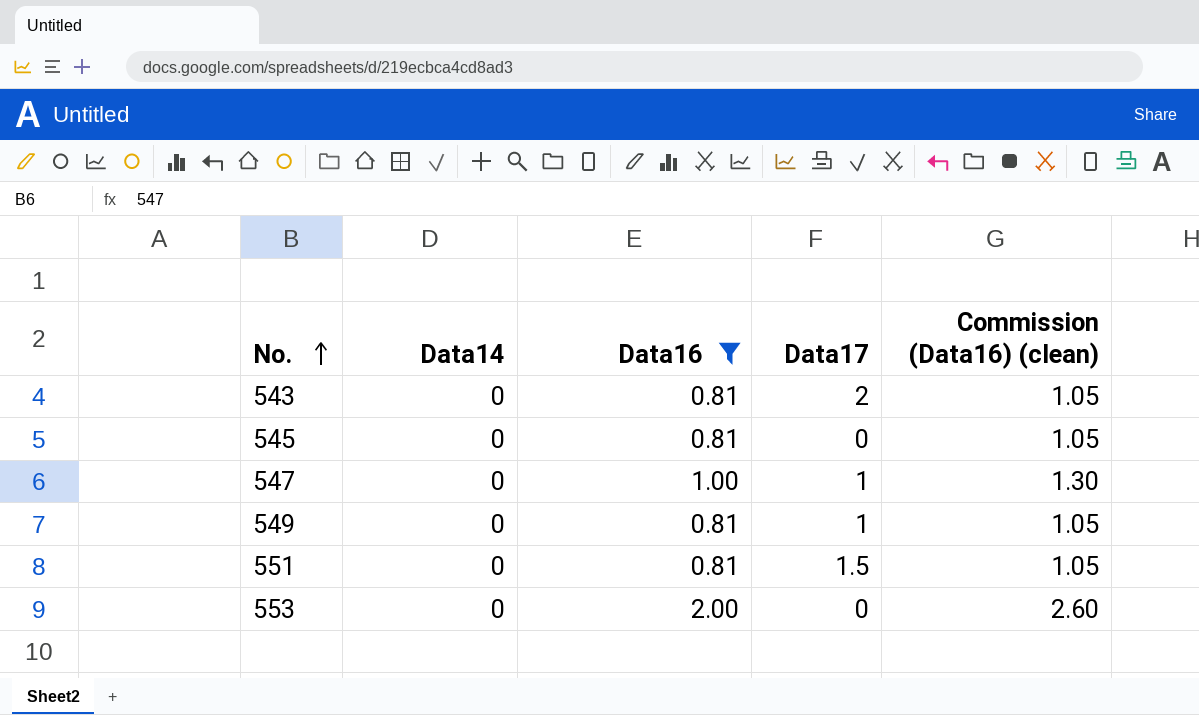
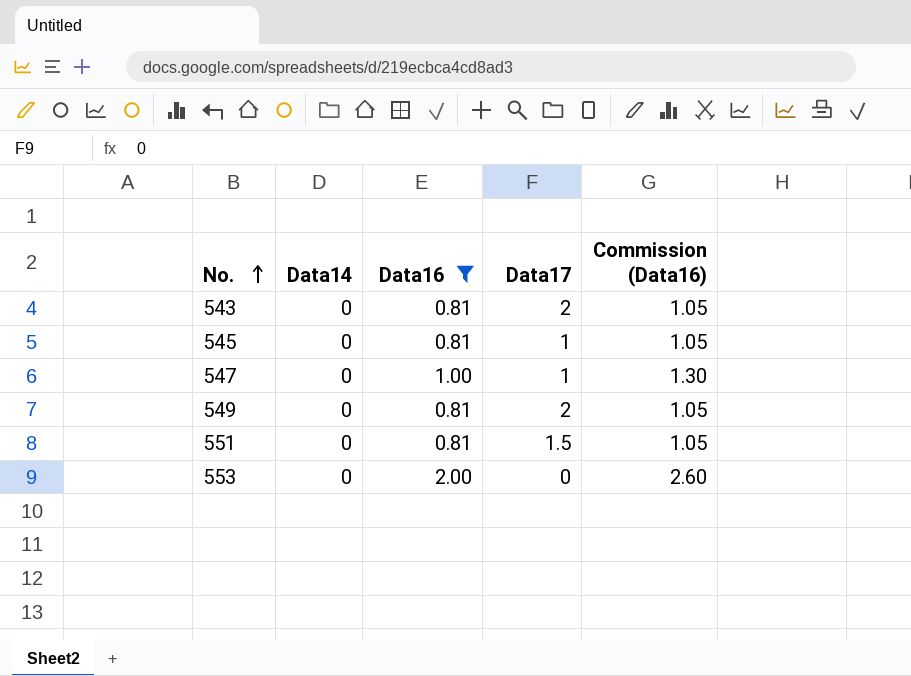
column name: Commission (Data16) (clean) -> Commission (Data16)
545 | Data17: 0 -> 1
549 | Data17: 1 -> 2

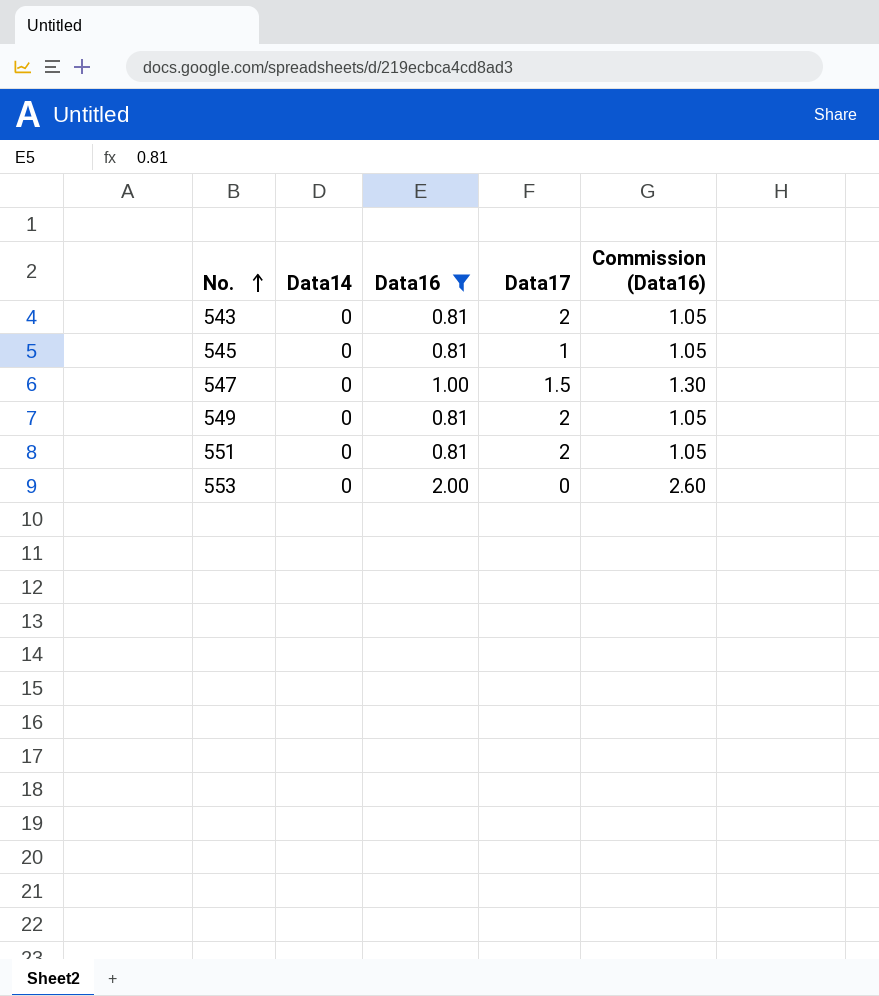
547 | Data17: 1 -> 1.5
551 | Data17: 1.5 -> 2

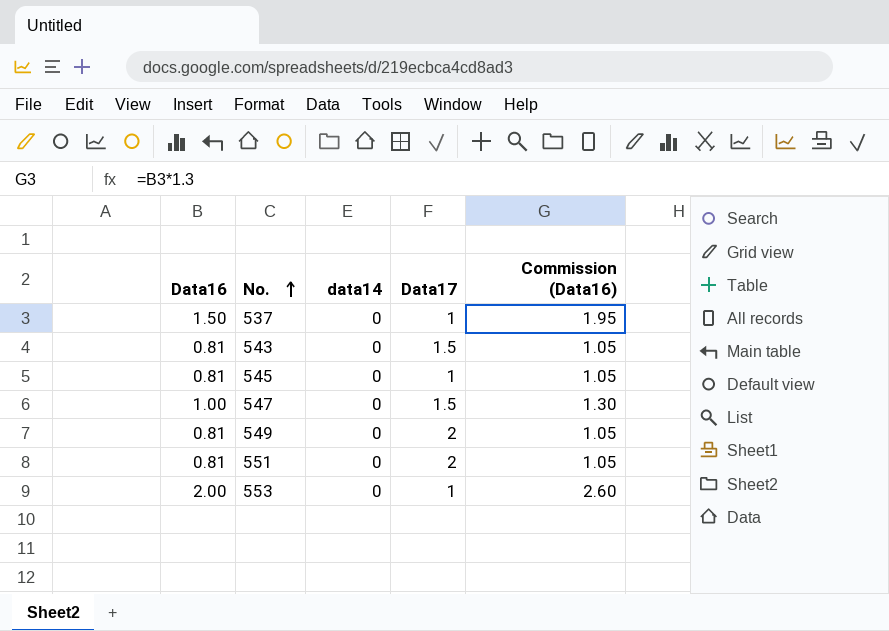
filter: Data16 != 1.50 -> none
column Data16 | position: 3 -> 1
column name: Data14 -> data14
543 | Data17: 2 -> 1.5
553 | Data17: 0 -> 1

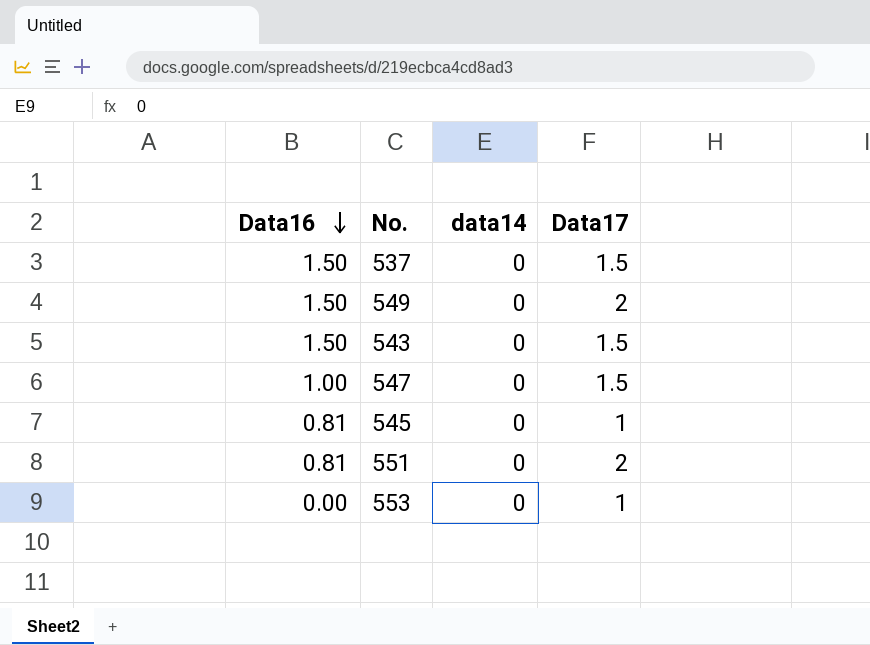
row order: No. ascending -> Data16 descending
column Commission (Data16) | formula: [Data16] * 1.3 -> none
537 | Data17: 1 -> 1.5
549 | Data16: 0.81 -> 1.50
543 | Data16: 0.81 -> 1.50
553 | Data16: 2.00 -> 0.00

